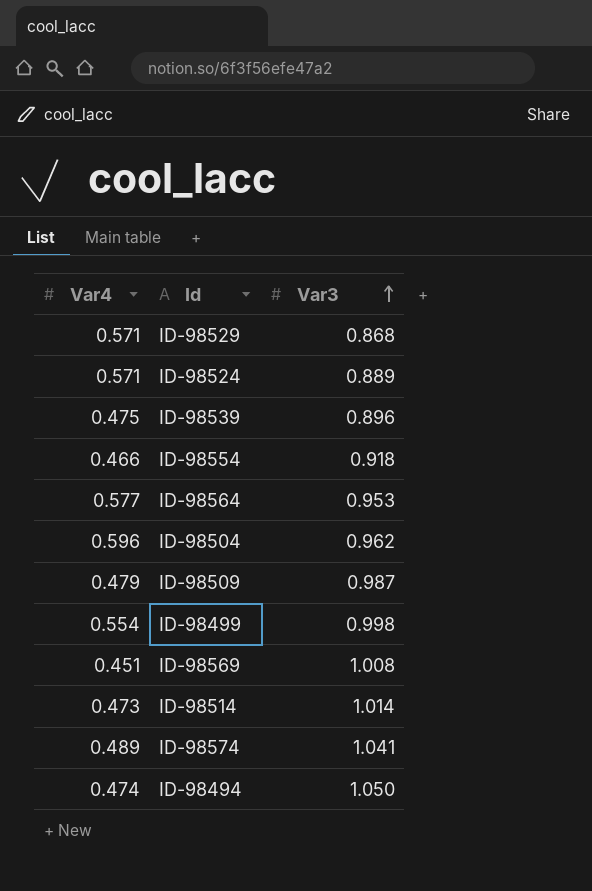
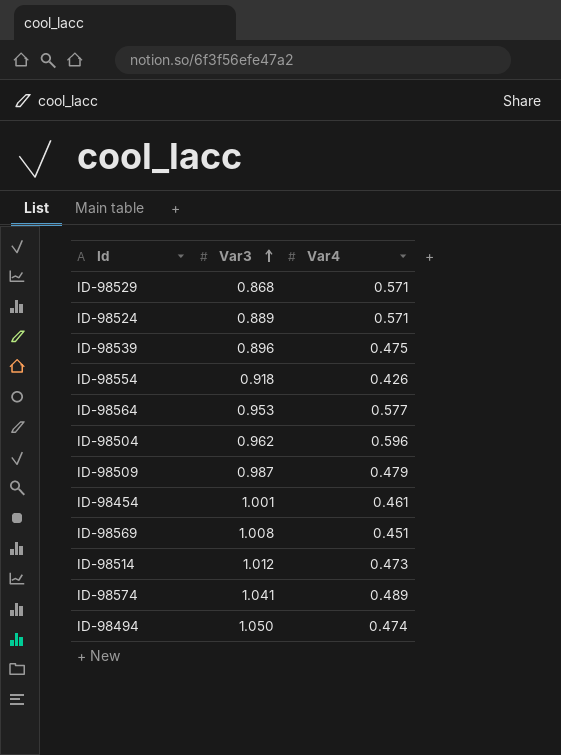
column Var4 | position: 1 -> 3
row ID-98499: 0.554 | 0.998 -> none
ID-98554 | Var4: 0.466 -> 0.426
row ID-98454: none -> 1.001 | 0.461
ID-98514 | Var3: 1.014 -> 1.012

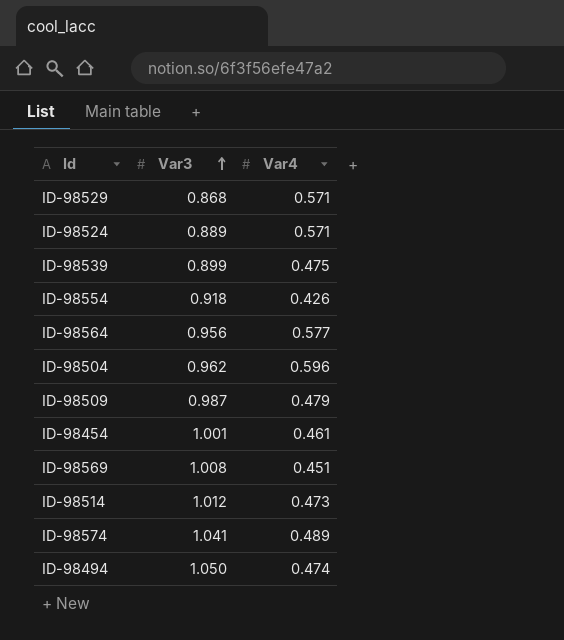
ID-98539 | Var3: 0.896 -> 0.899
ID-98564 | Var3: 0.953 -> 0.956

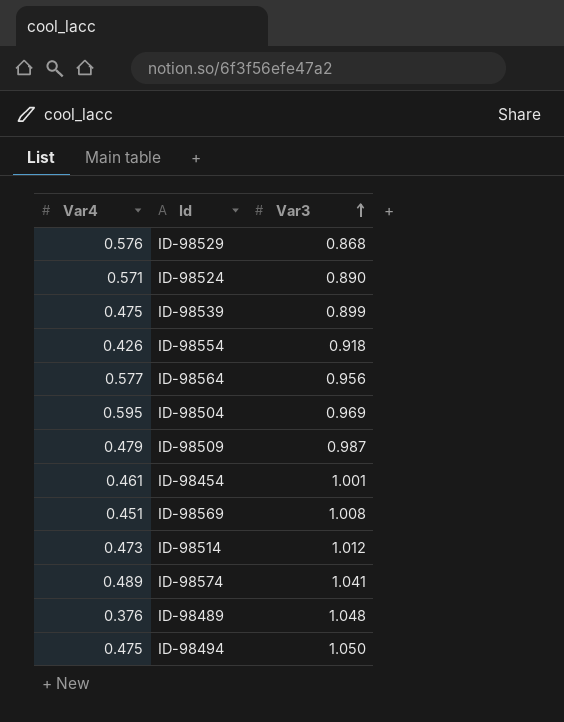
column Var4 | position: 3 -> 1
ID-98529 | Var4: 0.571 -> 0.576
ID-98524 | Var3: 0.889 -> 0.890
ID-98504 | Var4: 0.596 -> 0.595
ID-98504 | Var3: 0.962 -> 0.969
row ID-98489: none -> 0.376 | 1.048
ID-98494 | Var4: 0.474 -> 0.475

